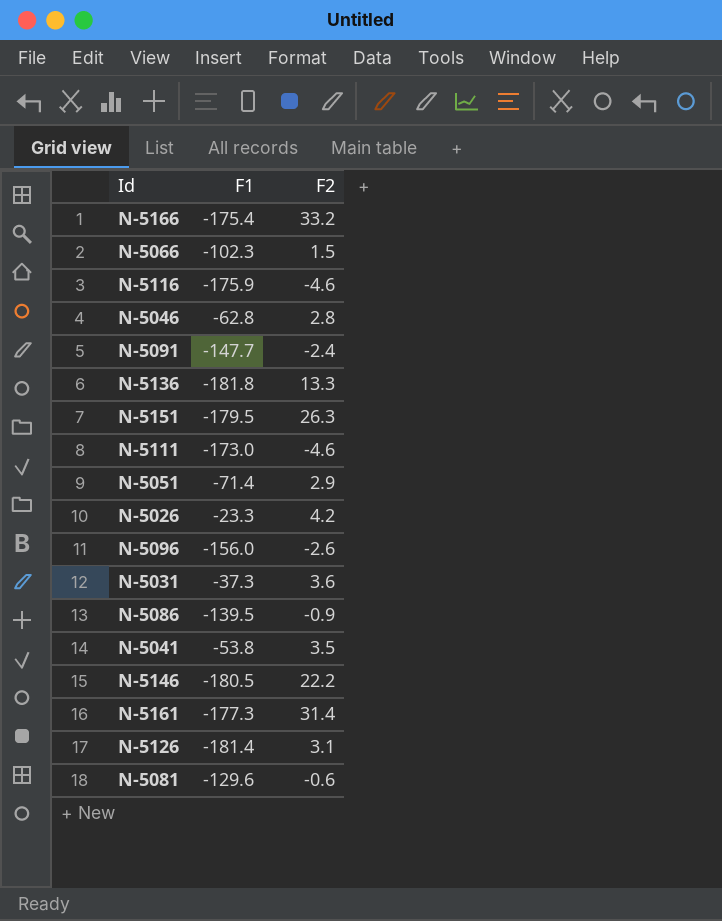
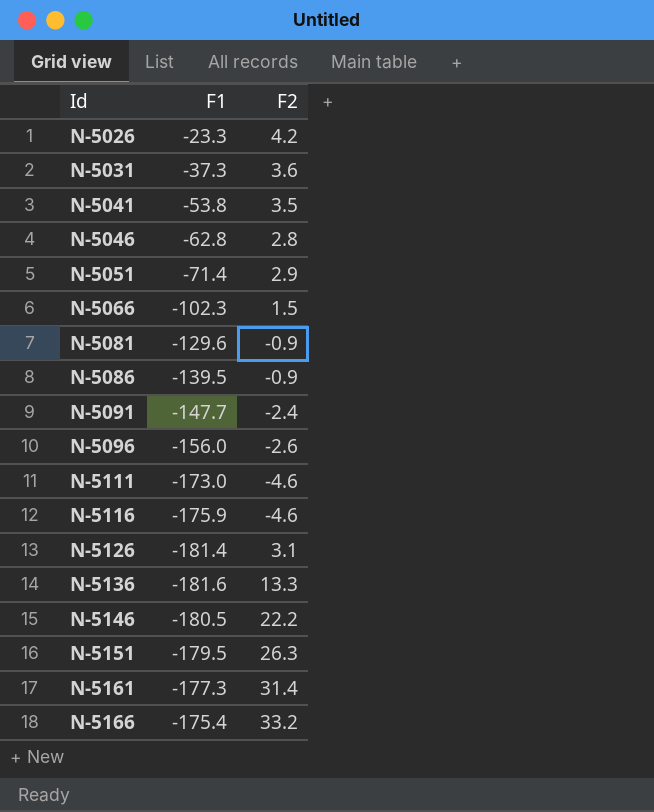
row order: none -> Id ascending
N-5081 | F2: -0.6 -> -0.9
N-5136 | F1: -181.8 -> -181.6

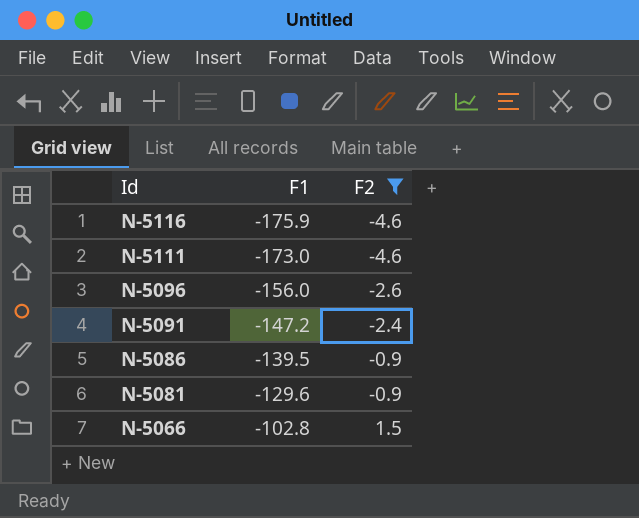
filter: none -> F2 <= 1.5
row order: Id ascending -> Id descending
N-5091 | F1: -147.7 -> -147.2
N-5066 | F1: -102.3 -> -102.8

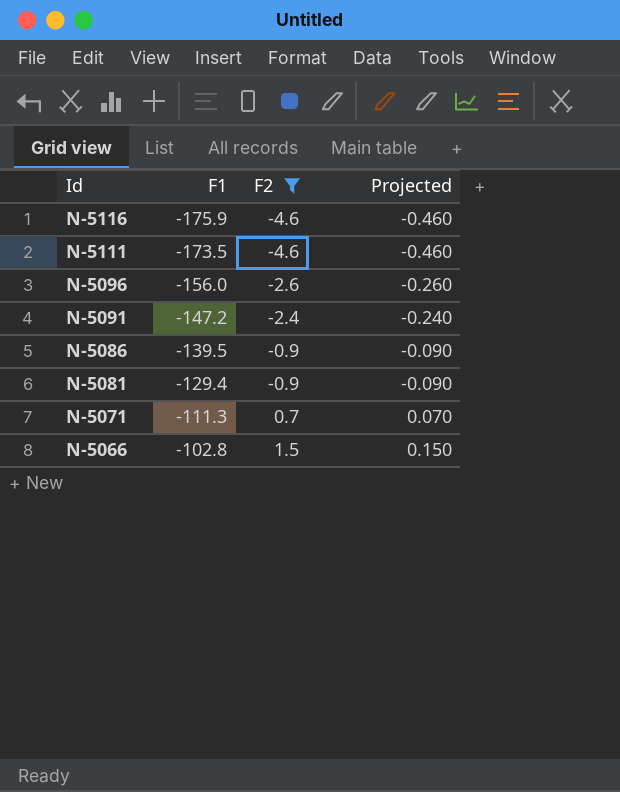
column Projected | formula: none -> [F2] * 0.1
N-5111 | F1: -173.0 -> -173.5
N-5081 | F1: -129.6 -> -129.4
row N-5071: none -> -111.3 | 0.7 | 0.070

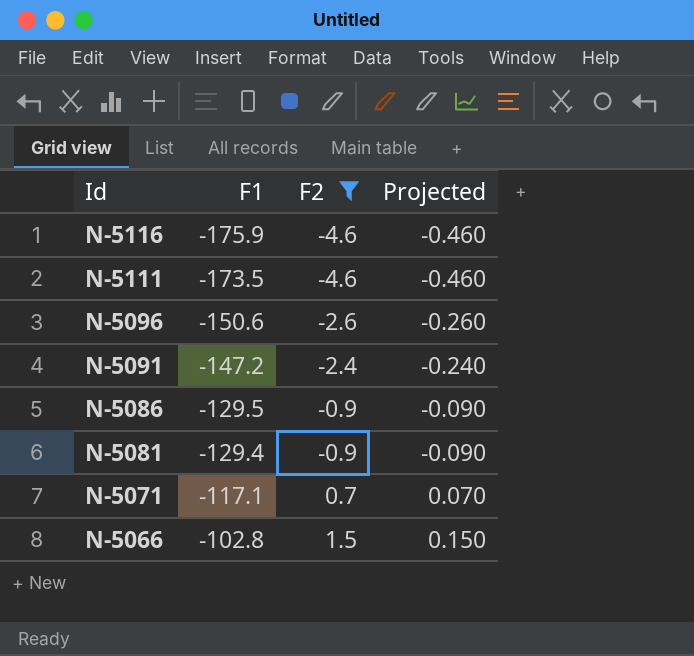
N-5096 | F1: -156.0 -> -150.6
N-5086 | F1: -139.5 -> -129.5
N-5071 | F1: -111.3 -> -117.1

